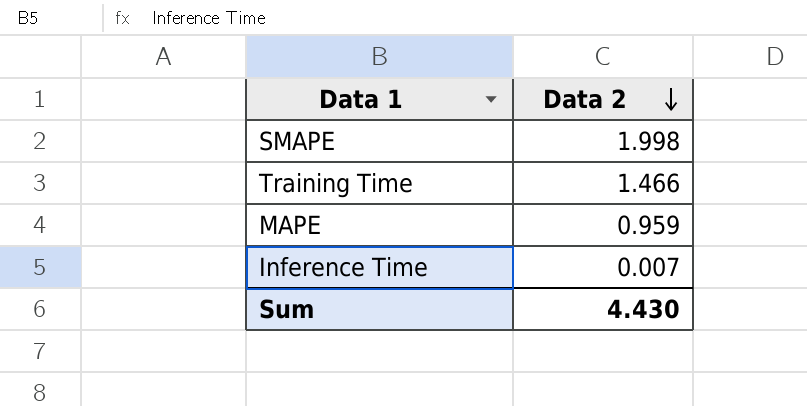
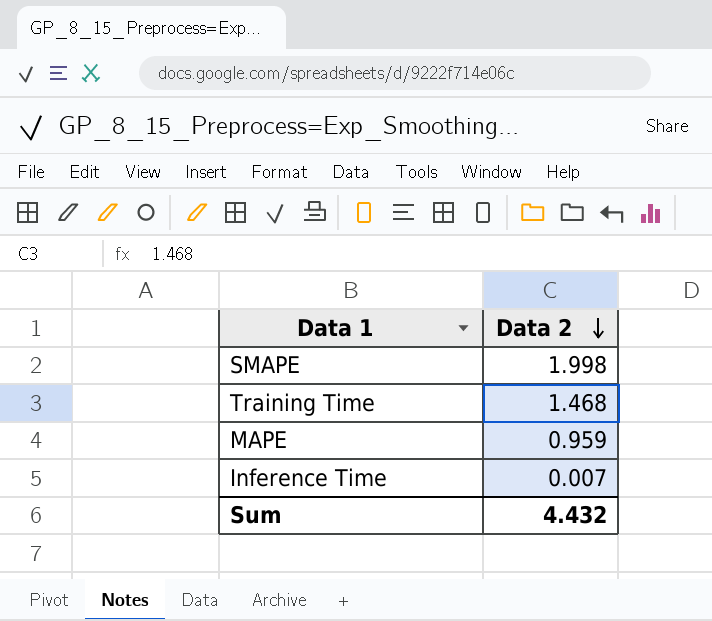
Training Time | Data 2: 1.466 -> 1.468
Sum | Data 2: 4.430 -> 4.432

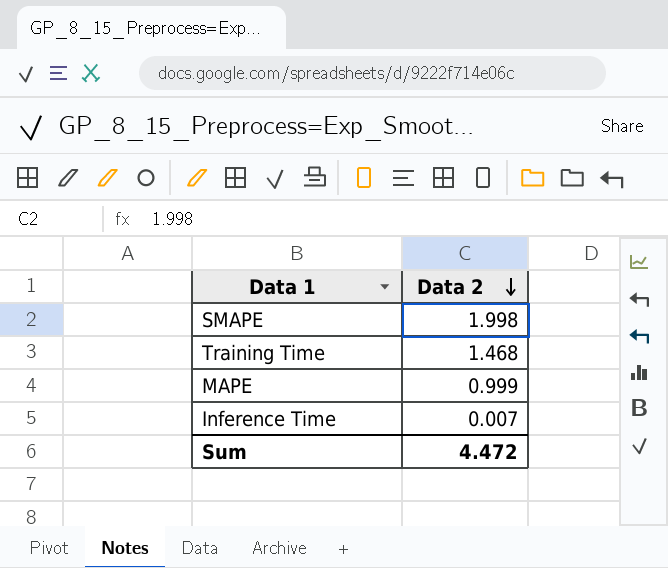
MAPE | Data 2: 0.959 -> 0.999
Sum | Data 2: 4.432 -> 4.472

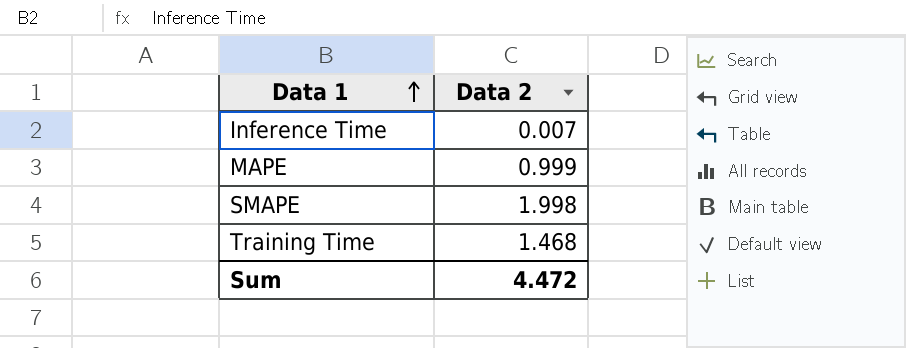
row order: Data 2 descending -> Data 1 ascending

